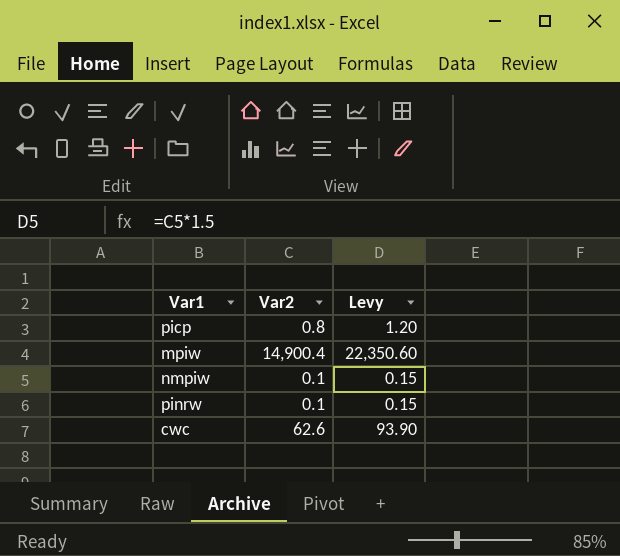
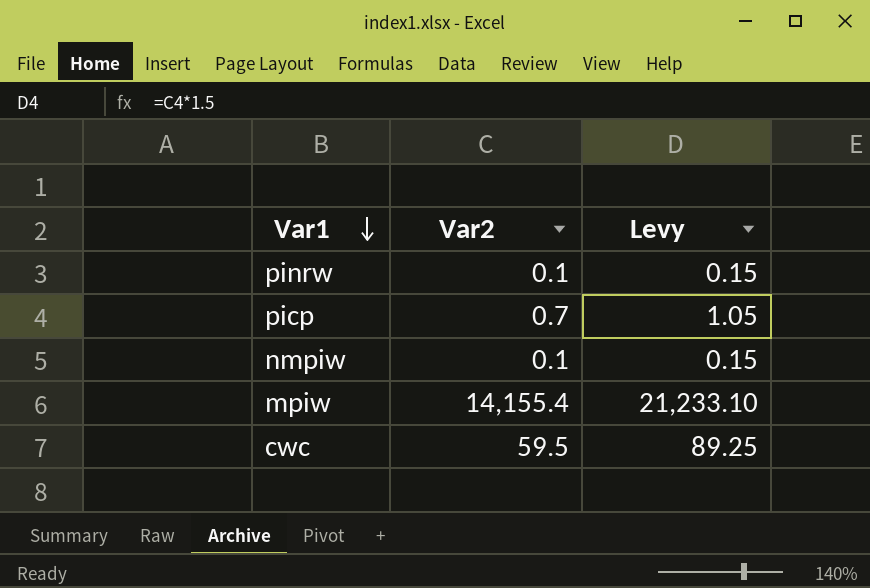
row order: none -> Var1 descending
picp | Var2: 0.8 -> 0.7
picp | Levy: 1.20 -> 1.05
mpiw | Var2: 14,900.4 -> 14,155.4
mpiw | Levy: 22,350.60 -> 21,233.10
cwc | Var2: 62.6 -> 59.5
cwc | Levy: 93.90 -> 89.25

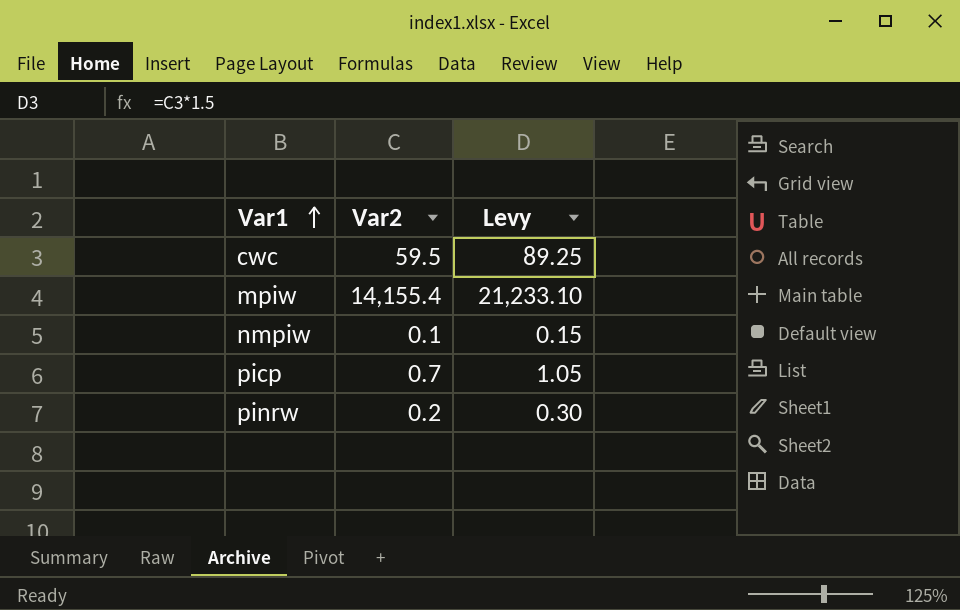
row order: Var1 descending -> Var1 ascending
pinrw | Var2: 0.1 -> 0.2
pinrw | Levy: 0.15 -> 0.30

